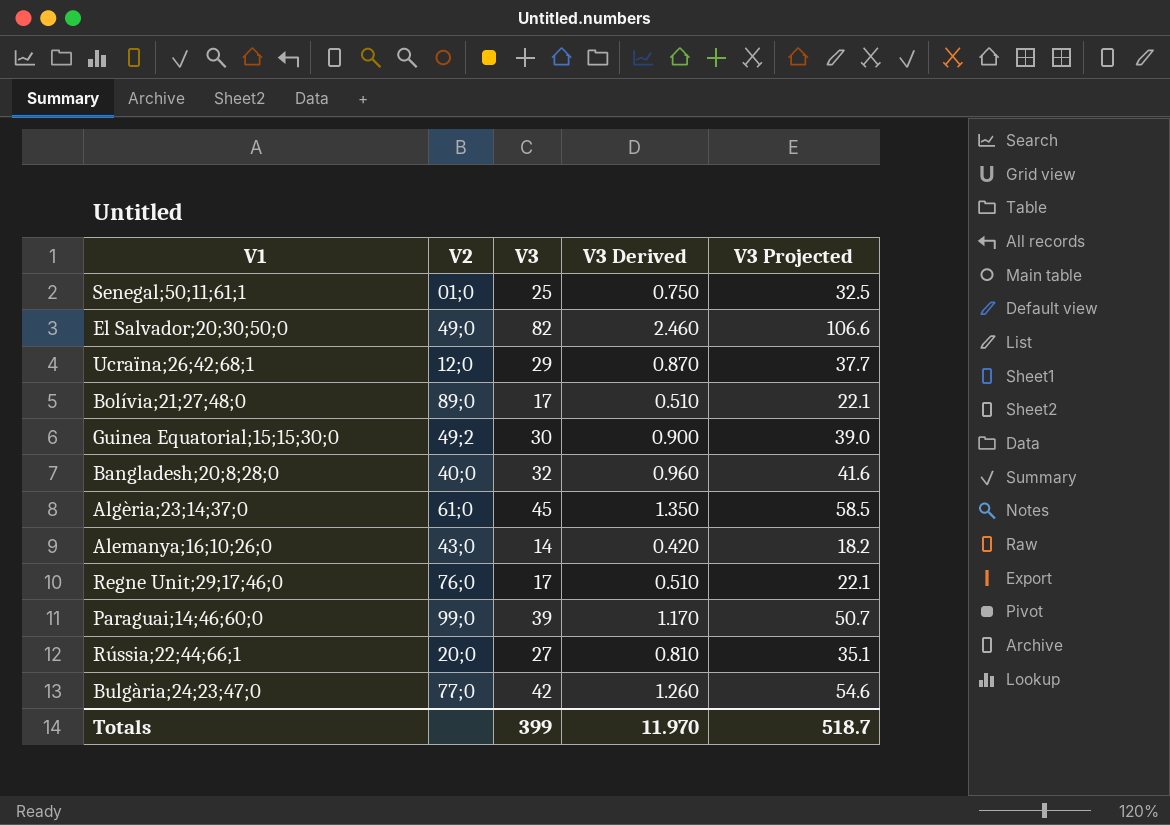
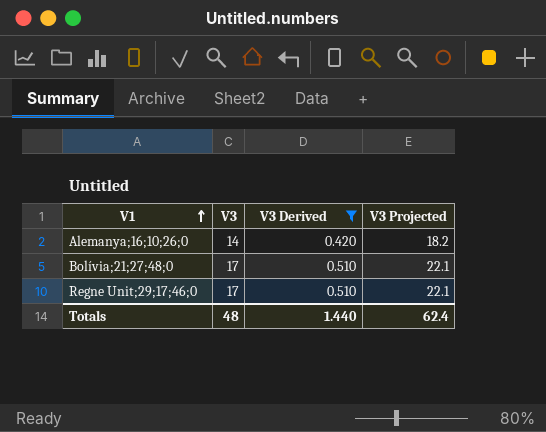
filter: none -> V3 Derived <= 0.510
row order: none -> V1 ascending
column V2 | position: 2 -> none
Totals | V3: 399 -> 48
Totals | V3 Derived: 11.970 -> 1.440
Totals | V3 Projected: 518.7 -> 62.4

